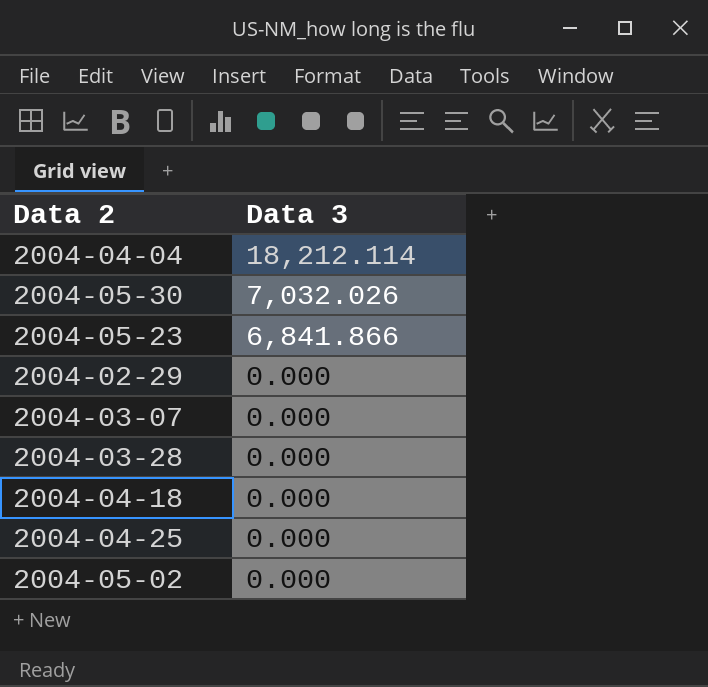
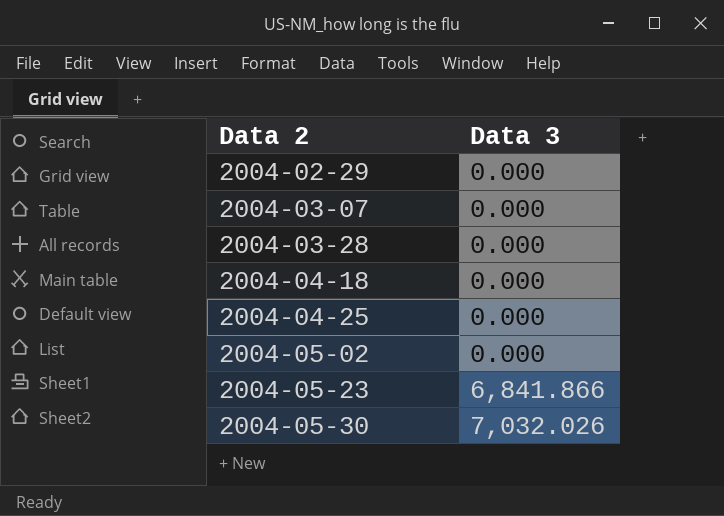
row order: Data 3 descending -> Data 2 ascending
row 2004-04-04: 18,212.114 -> none

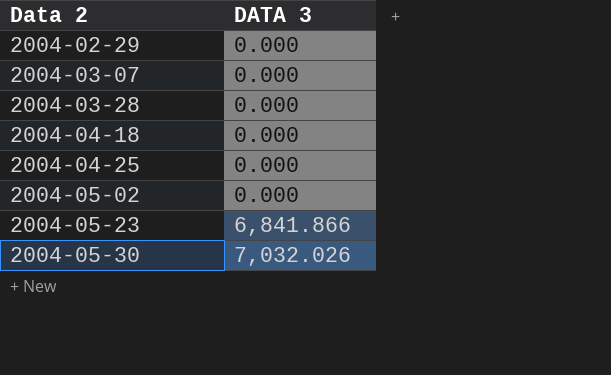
column name: Data 3 -> DATA 3

